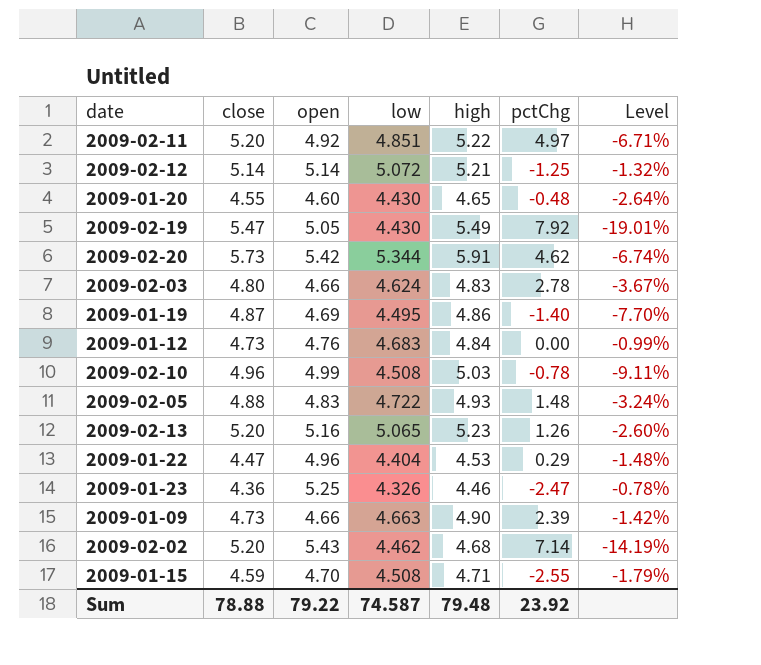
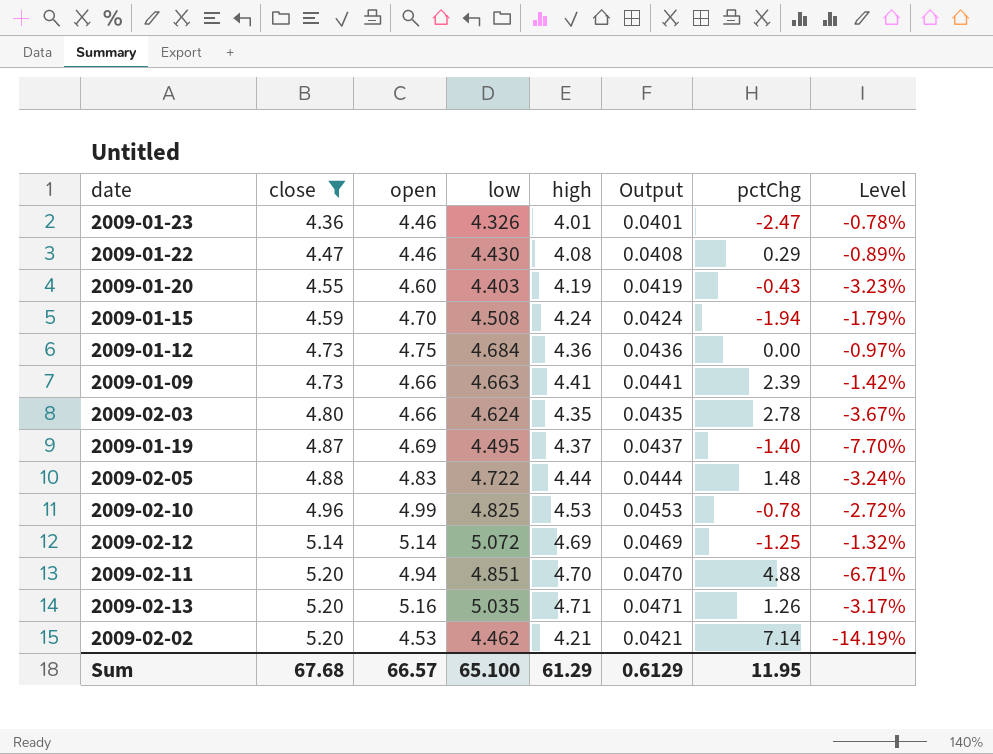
filter: none -> close <= 5.20
row order: none -> close ascending
column Output | formula: none -> [high] * 0.01
2009-01-23 | open: 5.25 -> 4.46
2009-01-23 | high: 4.46 -> 4.01
2009-01-22 | open: 4.96 -> 4.46
2009-01-22 | low: 4.404 -> 4.430
2009-01-22 | high: 4.53 -> 4.08
2009-01-22 | Level: -1.48% -> -0.89%
2009-01-20 | low: 4.430 -> 4.403
2009-01-20 | high: 4.65 -> 4.19
2009-01-20 | pctChg: -0.48 -> -0.43
2009-01-20 | Level: -2.64% -> -3.23%
2009-01-15 | high: 4.71 -> 4.24
2009-01-15 | pctChg: -2.55 -> -1.94
2009-01-12 | open: 4.76 -> 4.75
2009-01-12 | low: 4.683 -> 4.684
2009-01-12 | high: 4.84 -> 4.36
2009-01-12 | Level: -0.99% -> -0.97%
2009-01-09 | high: 4.90 -> 4.41
2009-02-03 | high: 4.83 -> 4.35
2009-01-19 | high: 4.86 -> 4.37
2009-02-05 | high: 4.93 -> 4.44
2009-02-10 | low: 4.508 -> 4.825
2009-02-10 | high: 5.03 -> 4.53
2009-02-10 | Level: -9.11% -> -2.72%
2009-02-12 | high: 5.21 -> 4.69
2009-02-11 | open: 4.92 -> 4.94
2009-02-11 | high: 5.22 -> 4.70
2009-02-11 | pctChg: 4.97 -> 4.88
2009-02-13 | low: 5.065 -> 5.035
2009-02-13 | high: 5.23 -> 4.71
2009-02-13 | Level: -2.60% -> -3.17%
2009-02-02 | open: 5.43 -> 4.53
2009-02-02 | high: 4.68 -> 4.21
Sum | close: 78.88 -> 67.68
Sum | open: 79.22 -> 66.57
Sum | low: 74.587 -> 65.100
Sum | high: 79.48 -> 61.29
Sum | pctChg: 23.92 -> 11.95

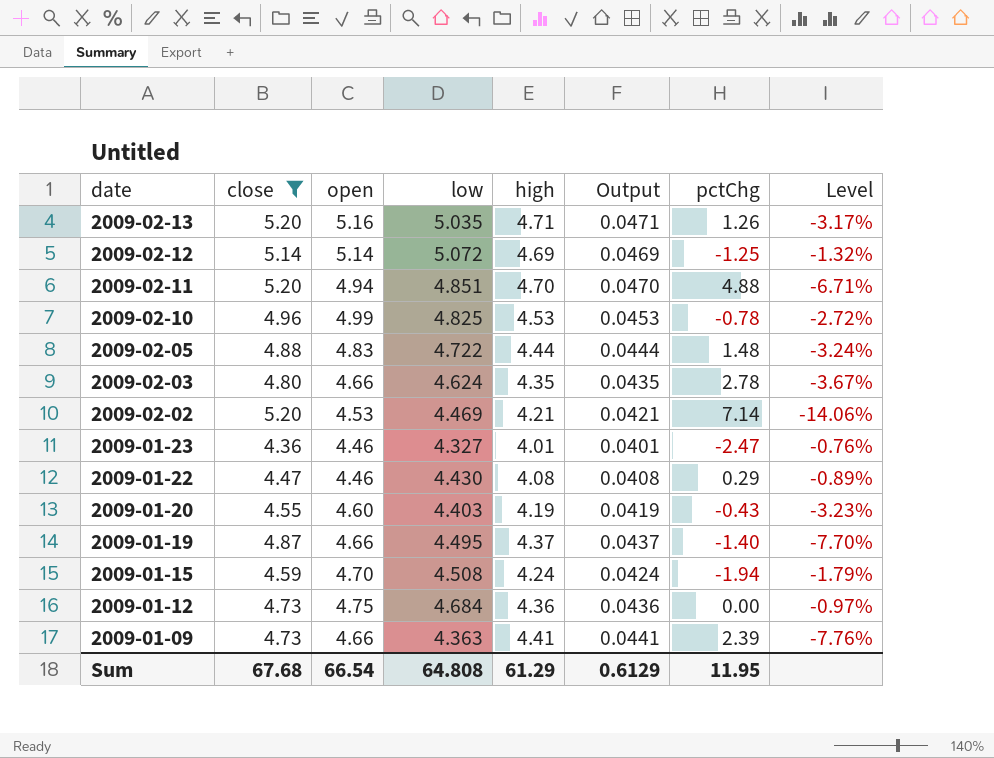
row order: close ascending -> date descending
2009-02-02 | low: 4.462 -> 4.469
2009-02-02 | Level: -14.19% -> -14.06%
2009-01-23 | low: 4.326 -> 4.327
2009-01-23 | Level: -0.78% -> -0.76%
2009-01-19 | open: 4.69 -> 4.66
2009-01-09 | low: 4.663 -> 4.363
2009-01-09 | Level: -1.42% -> -7.76%
Sum | open: 66.57 -> 66.54
Sum | low: 65.100 -> 64.808

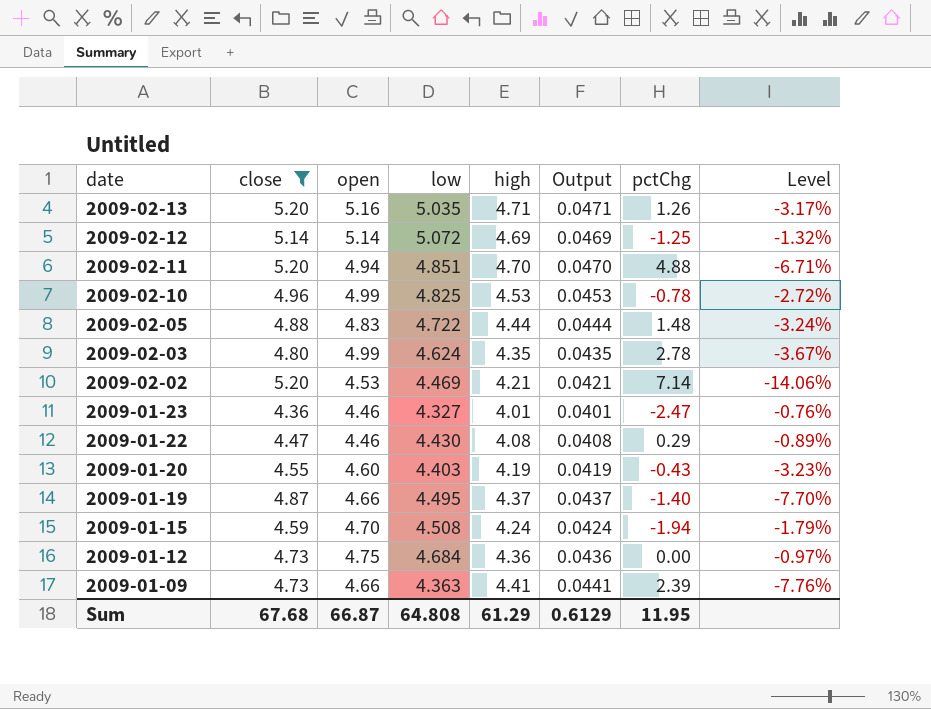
2009-02-03 | open: 4.66 -> 4.99
Sum | open: 66.54 -> 66.87

